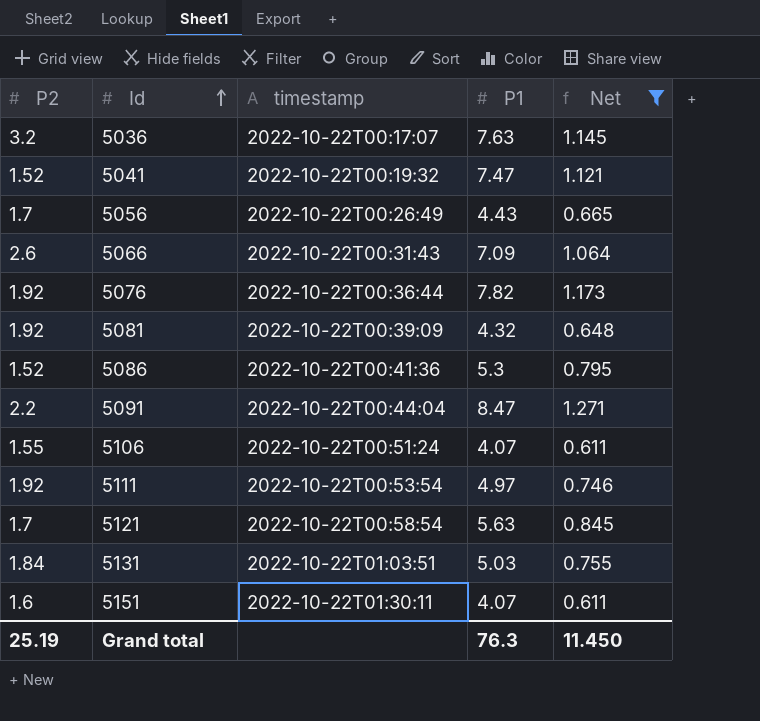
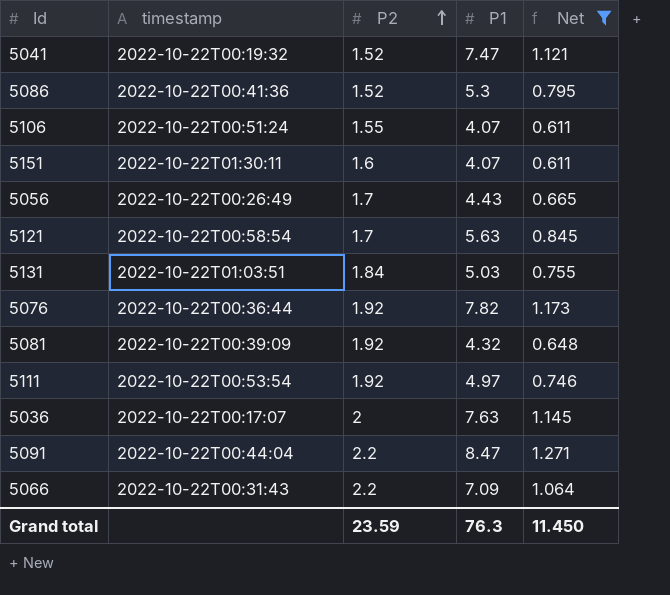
row order: Id ascending -> P2 ascending
column P2 | position: 1 -> 3
5036 | P2: 3.2 -> 2
5066 | P2: 2.6 -> 2.2
Grand total | P2: 25.19 -> 23.59

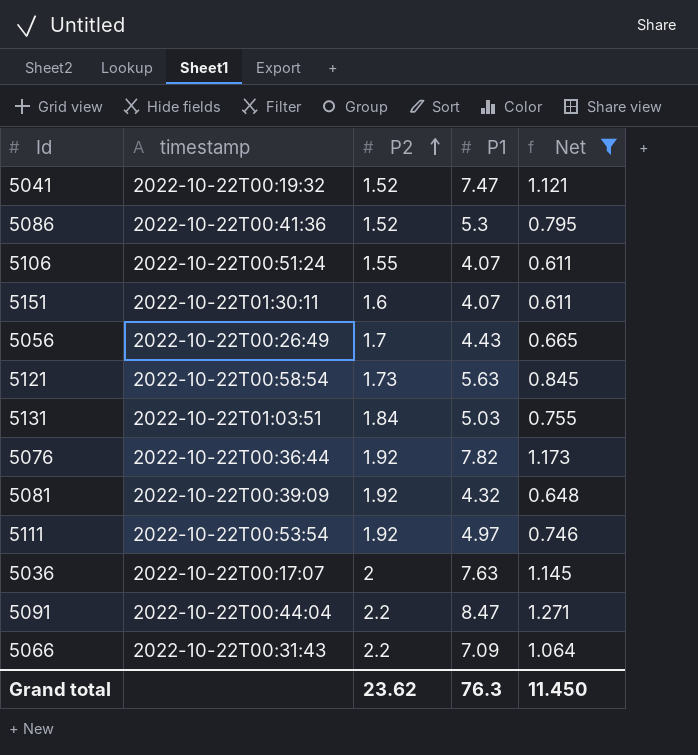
5121 | P2: 1.7 -> 1.73
Grand total | P2: 23.59 -> 23.62

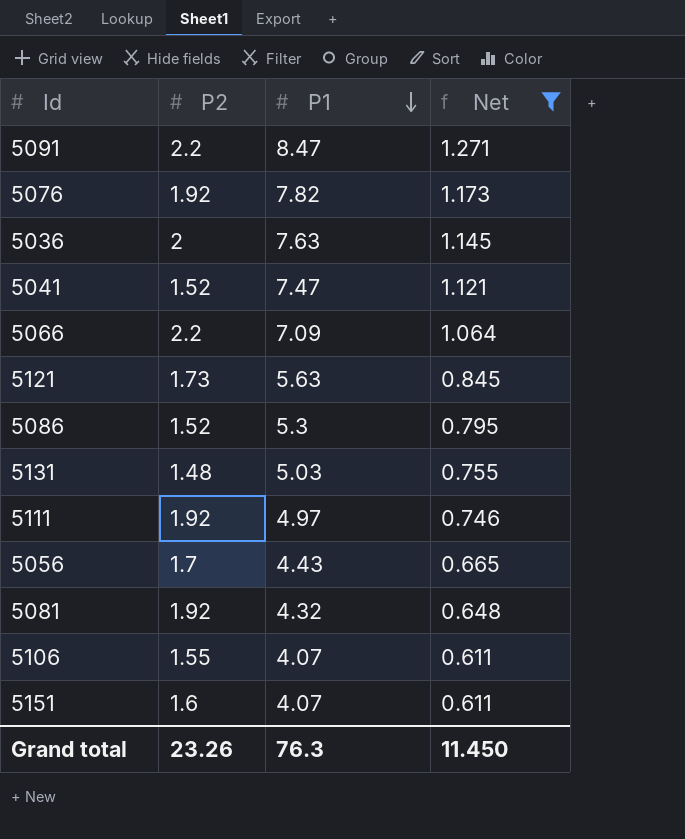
row order: P2 ascending -> P1 descending
column timestamp | position: 2 -> none
5131 | P2: 1.84 -> 1.48
Grand total | P2: 23.62 -> 23.26

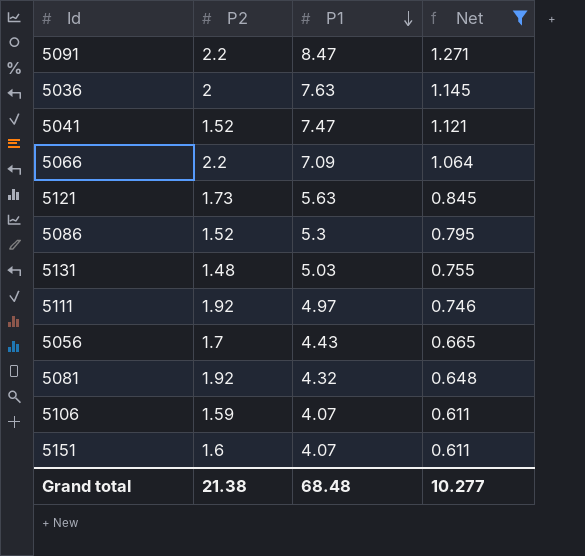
row 5076: 1.92 | 7.82 | 1.173 -> none
5106 | P2: 1.55 -> 1.59
Grand total | P2: 23.26 -> 21.38
Grand total | P1: 76.3 -> 68.48
Grand total | Net: 11.450 -> 10.277

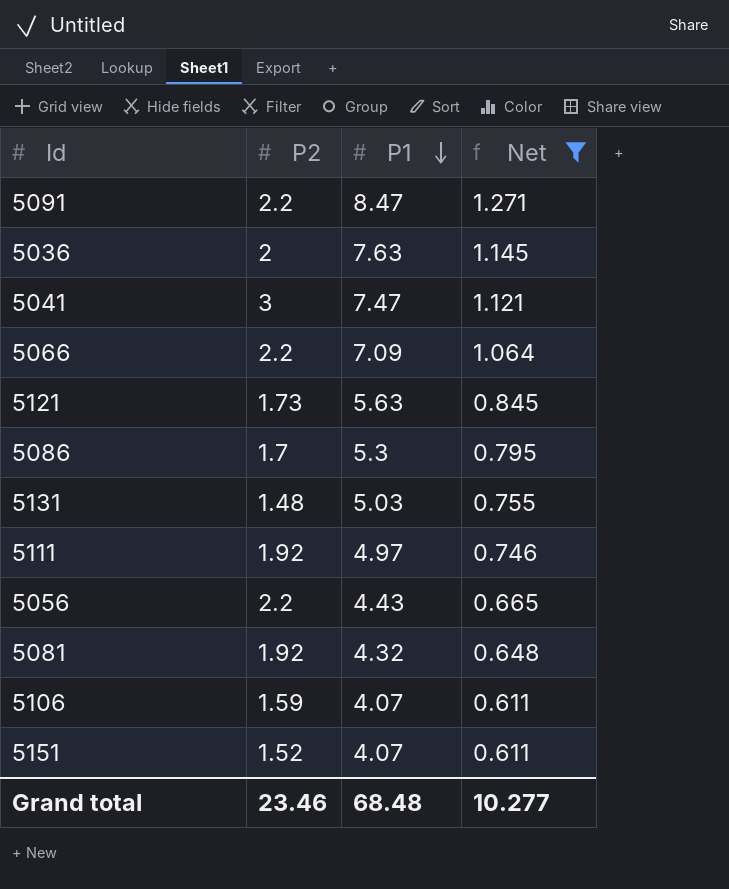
5041 | P2: 1.52 -> 3
5086 | P2: 1.52 -> 1.7
5056 | P2: 1.7 -> 2.2
5151 | P2: 1.6 -> 1.52
Grand total | P2: 21.38 -> 23.46

